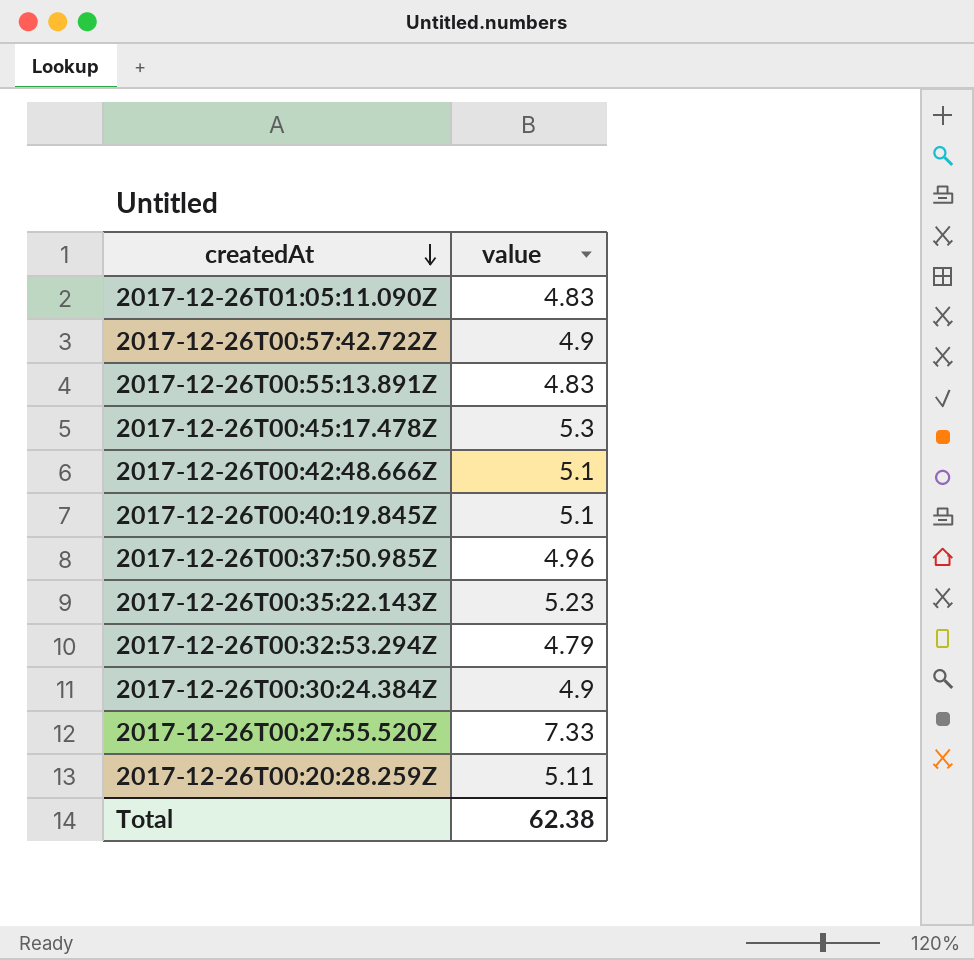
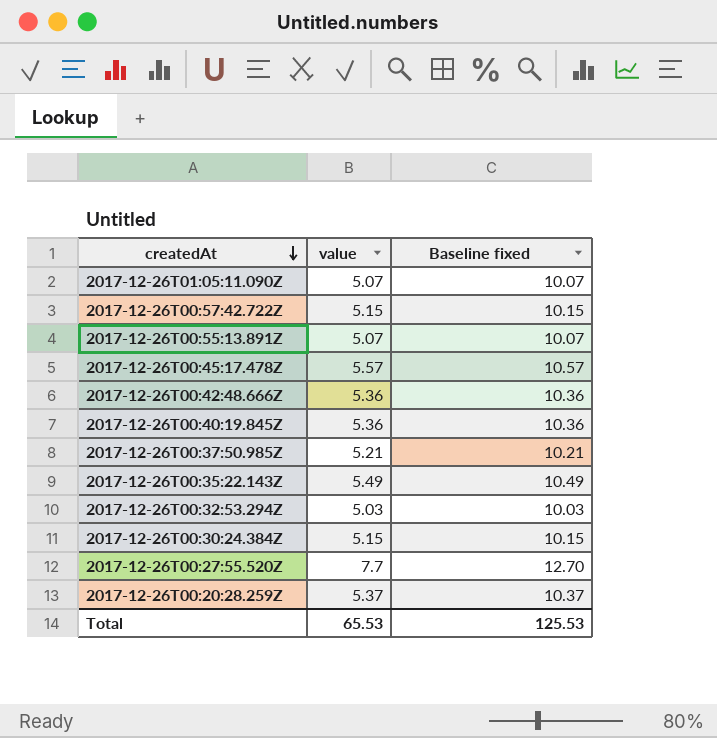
column Baseline fixed | formula: none -> [value] + 5
2017-12-26T01:05:11.090Z | value: 4.83 -> 5.07
2017-12-26T00:57:42.722Z | value: 4.9 -> 5.15
2017-12-26T00:55:13.891Z | value: 4.83 -> 5.07
2017-12-26T00:45:17.478Z | value: 5.3 -> 5.57
2017-12-26T00:42:48.666Z | value: 5.1 -> 5.36
2017-12-26T00:40:19.845Z | value: 5.1 -> 5.36
2017-12-26T00:37:50.985Z | value: 4.96 -> 5.21
2017-12-26T00:35:22.143Z | value: 5.23 -> 5.49
2017-12-26T00:32:53.294Z | value: 4.79 -> 5.03
2017-12-26T00:30:24.384Z | value: 4.9 -> 5.15
2017-12-26T00:27:55.520Z | value: 7.33 -> 7.7
2017-12-26T00:20:28.259Z | value: 5.11 -> 5.37
Total | value: 62.38 -> 65.53

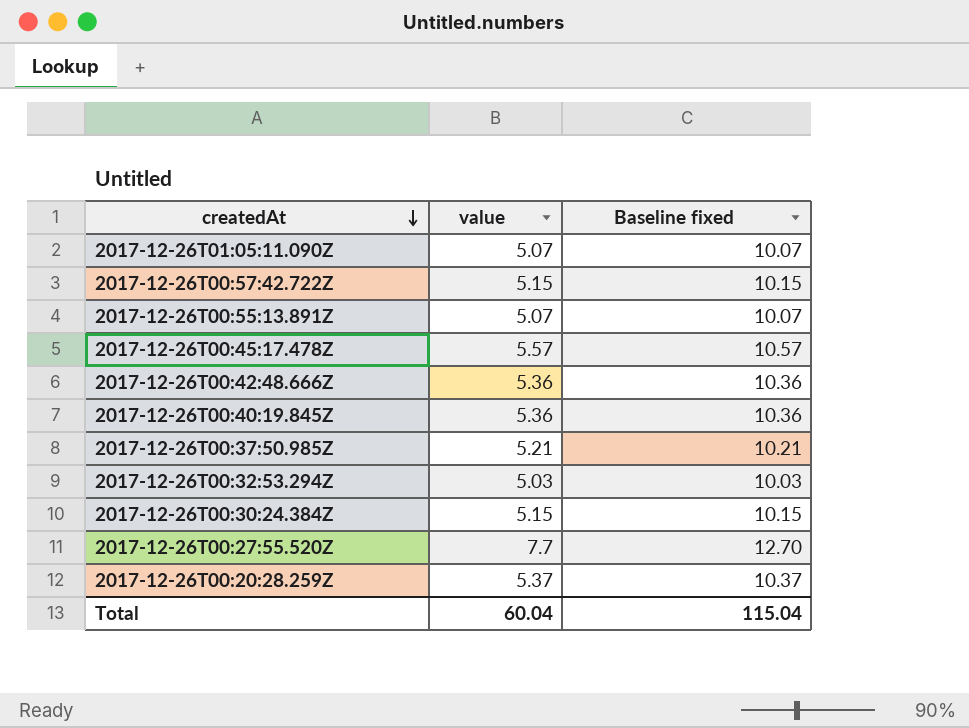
row 2017-12-26T00:35:22.143Z: 5.49 | 10.49 -> none
Total | value: 65.53 -> 60.04
Total | Baseline fixed: 125.53 -> 115.04

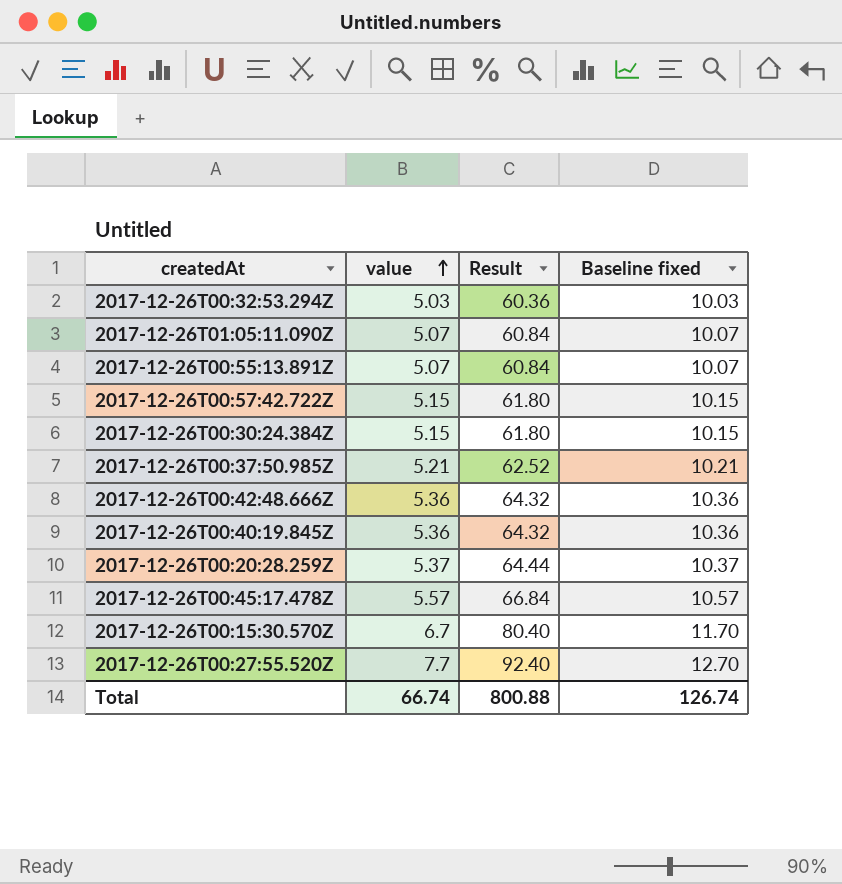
row order: createdAt descending -> value ascending
column Result | formula: none -> [value] * 12
row 2017-12-26T00:15:30.570Z: none -> 6.7 | 80.40 | 11.70
Total | value: 60.04 -> 66.74
Total | Baseline fixed: 115.04 -> 126.74

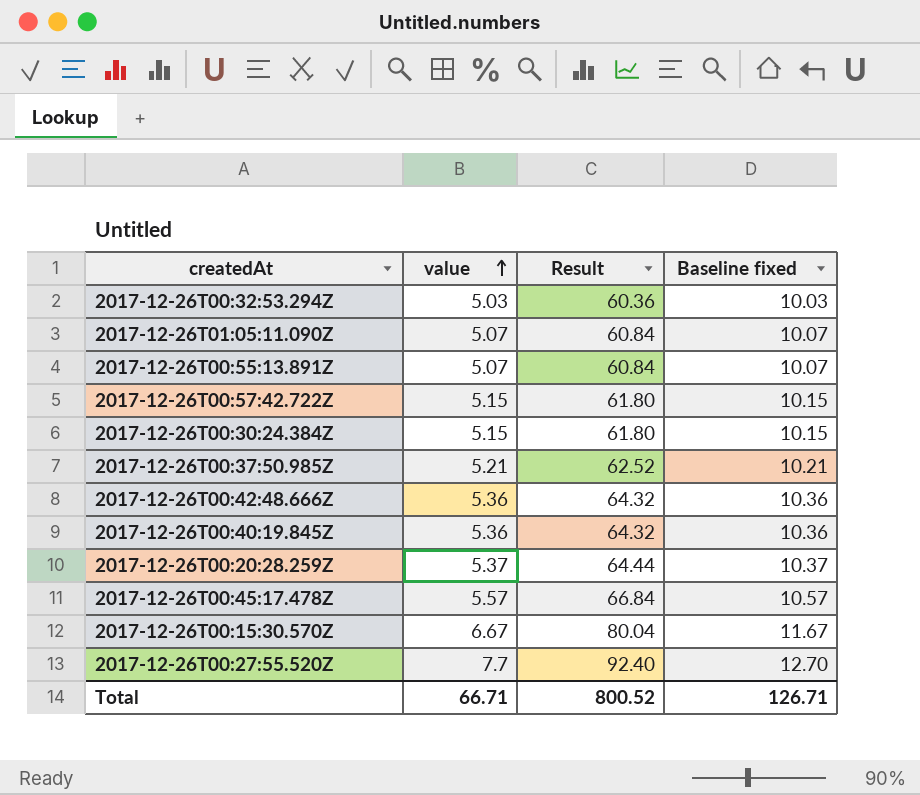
2017-12-26T00:15:30.570Z | value: 6.7 -> 6.67
2017-12-26T00:15:30.570Z | Result: 80.40 -> 80.04
2017-12-26T00:15:30.570Z | Baseline fixed: 11.70 -> 11.67
Total | value: 66.74 -> 66.71
Total | Result: 800.88 -> 800.52
Total | Baseline fixed: 126.74 -> 126.71

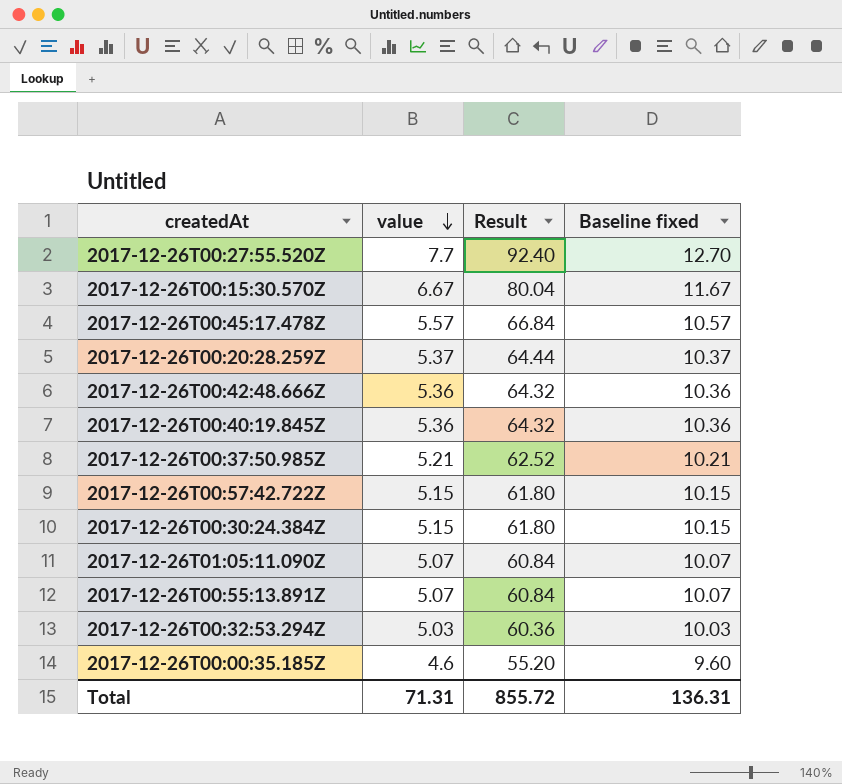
row order: value ascending -> value descending
row 2017-12-26T00:00:35.185Z: none -> 4.6 | 55.20 | 9.60
Total | value: 66.71 -> 71.31
Total | Result: 800.52 -> 855.72
Total | Baseline fixed: 126.71 -> 136.31

